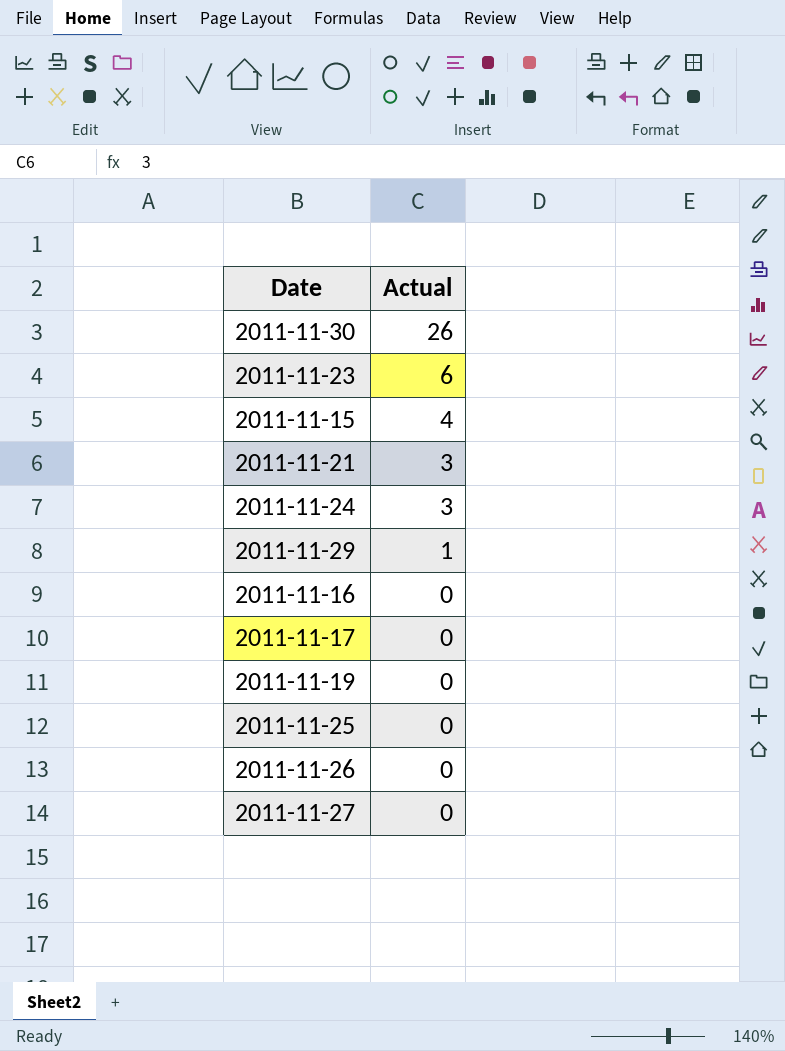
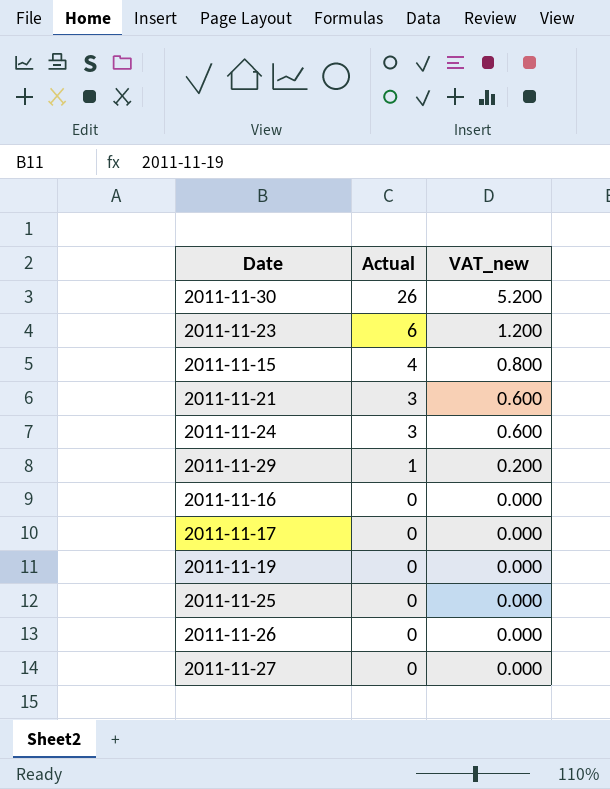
column VAT_new | formula: none -> [Actual] * 0.2

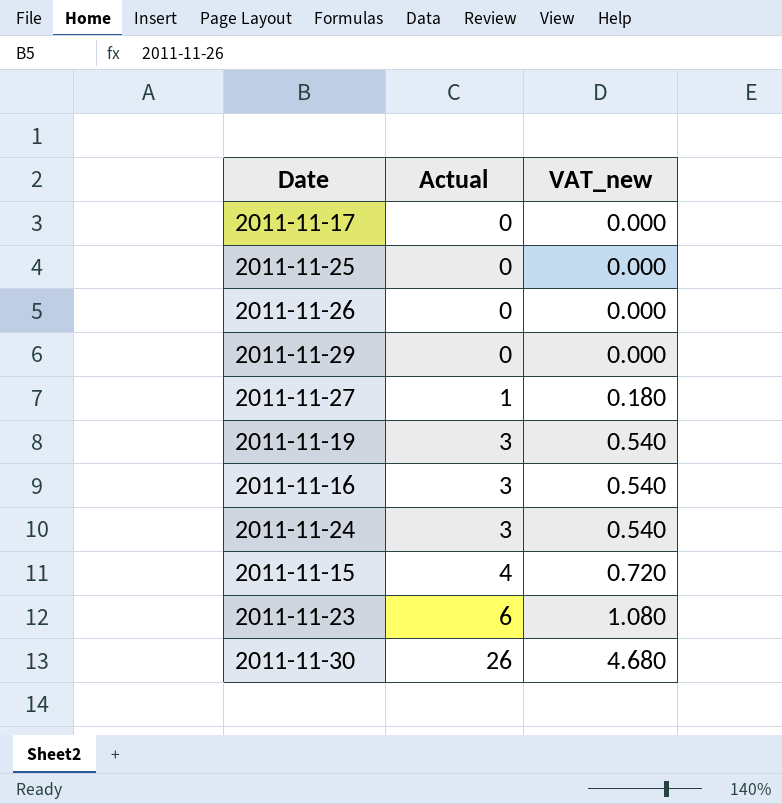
row order: Actual descending -> Actual ascending
column VAT_new | formula: [Actual] * 0.2 -> [Actual] * 0.18
row 2011-11-21: 3 | 0.600 -> none
2011-11-29 | Actual: 1 -> 0
2011-11-27 | Actual: 0 -> 1
2011-11-19 | Actual: 0 -> 3
2011-11-16 | Actual: 0 -> 3

